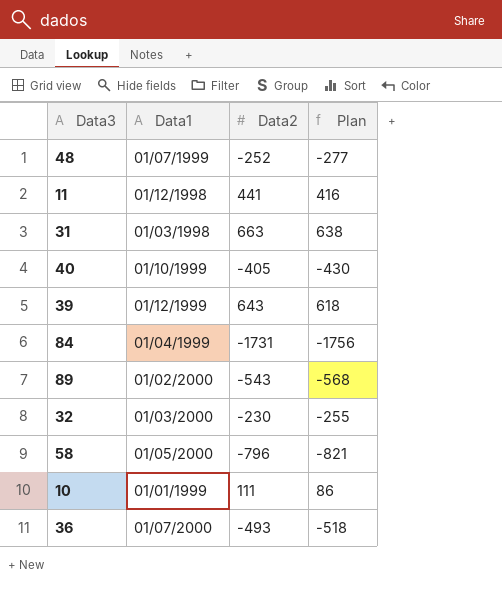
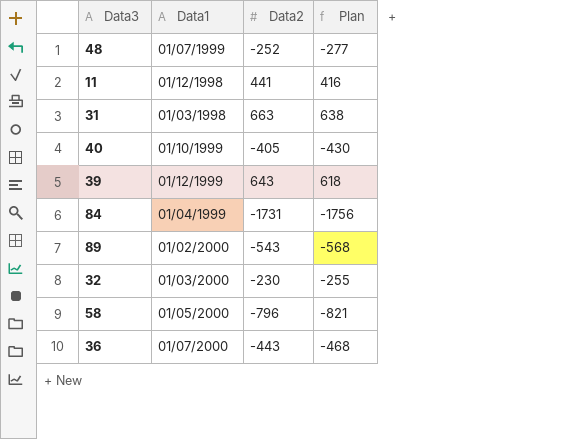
row 10: 01/01/1999 | 111 | 86 -> none
36 | Data2: -493 -> -443
36 | Plan: -518 -> -468

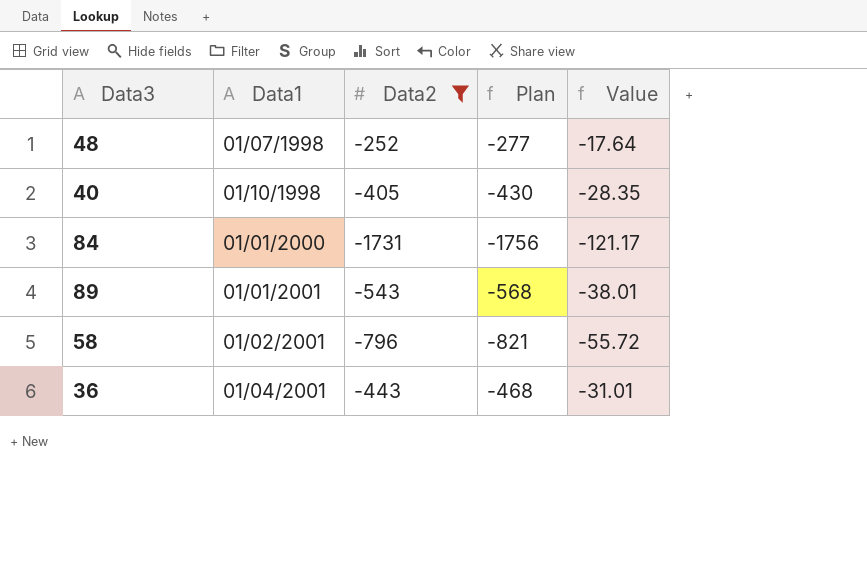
filter: none -> Data2 <= -252
column Value | formula: none -> [Data2] * 0.07
48 | Data1: 01/07/1999 -> 01/07/1998
40 | Data1: 01/10/1999 -> 01/10/1998
84 | Data1: 01/04/1999 -> 01/01/2000
89 | Data1: 01/02/2000 -> 01/01/2001
58 | Data1: 01/05/2000 -> 01/02/2001
36 | Data1: 01/07/2000 -> 01/04/2001

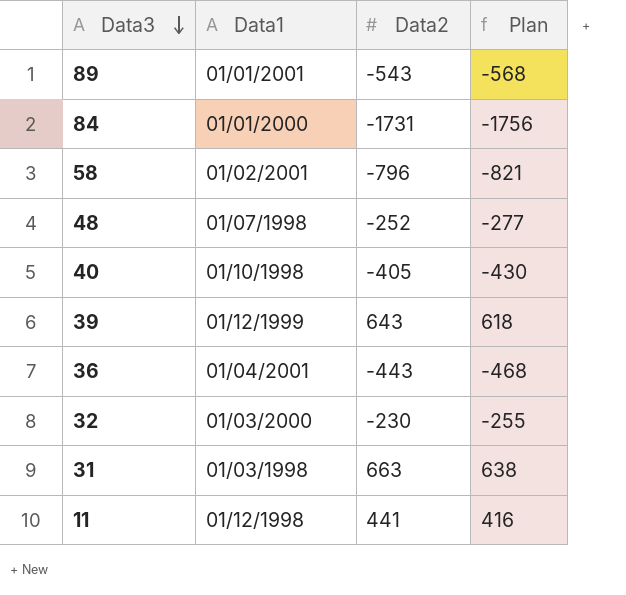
filter: Data2 <= -252 -> none
row order: none -> Data3 descending
column Value | formula: [Data2] * 0.07 -> none

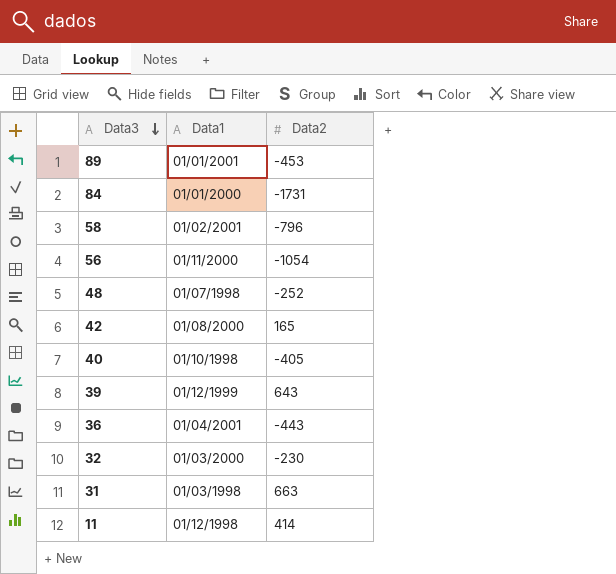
column Plan | formula: [Data2] - 25 -> none
89 | Data2: -543 -> -453
row 56: none -> 01/11/2000 | -1054
row 42: none -> 01/08/2000 | 165
11 | Data2: 441 -> 414

